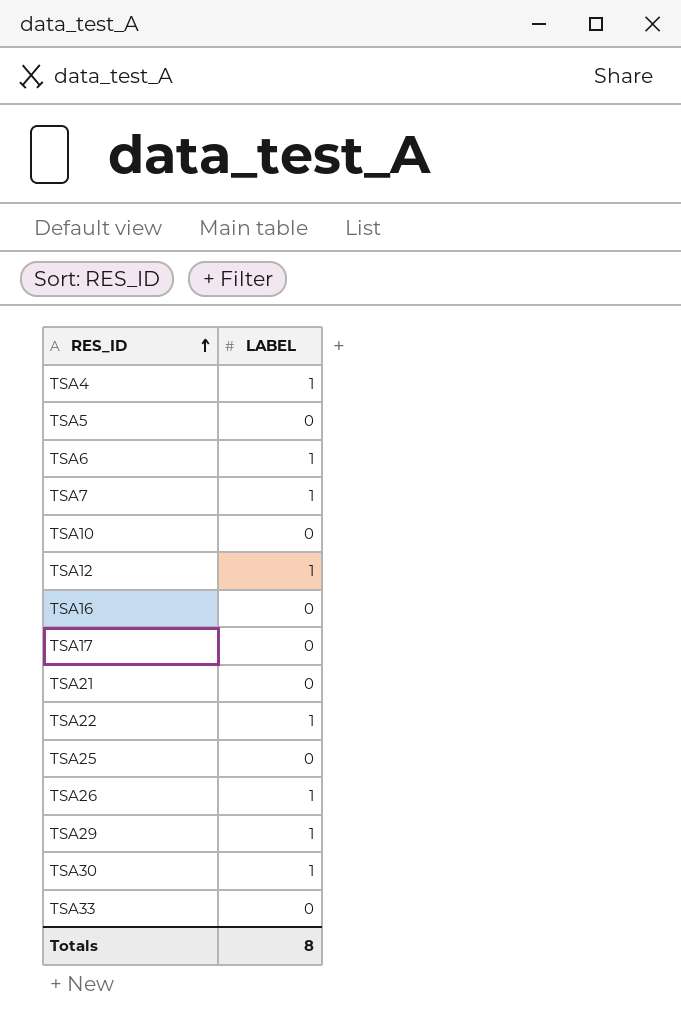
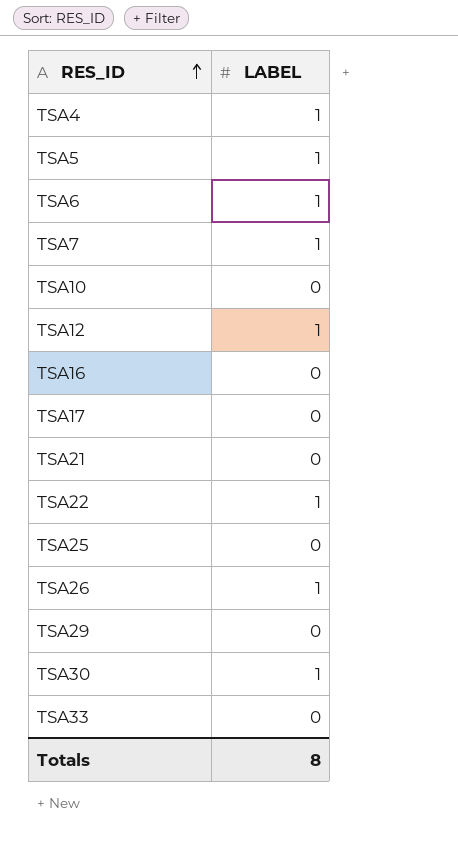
TSA5 | LABEL: 0 -> 1
TSA29 | LABEL: 1 -> 0

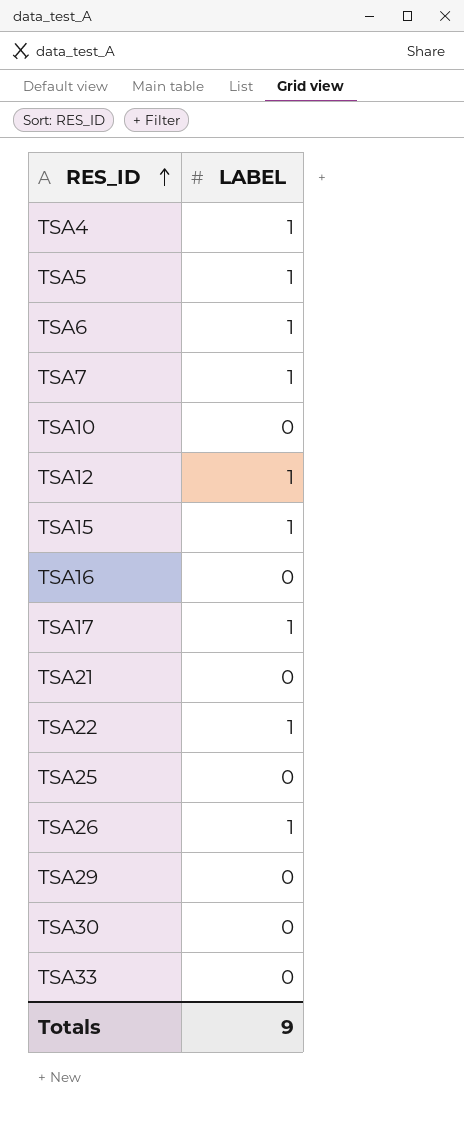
row TSA15: none -> 1
TSA17 | LABEL: 0 -> 1
TSA30 | LABEL: 1 -> 0
Totals | LABEL: 8 -> 9

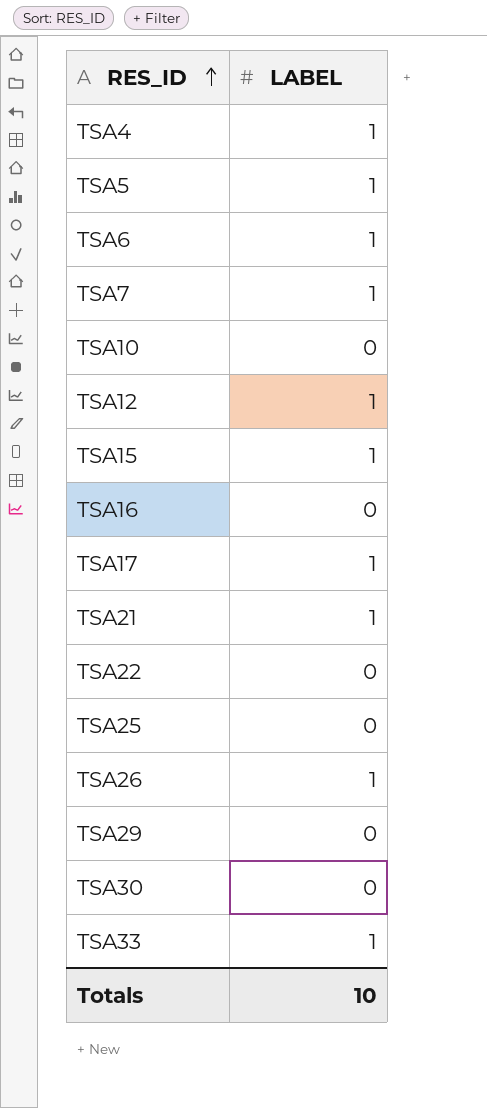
TSA21 | LABEL: 0 -> 1
TSA22 | LABEL: 1 -> 0
TSA33 | LABEL: 0 -> 1
Totals | LABEL: 9 -> 10

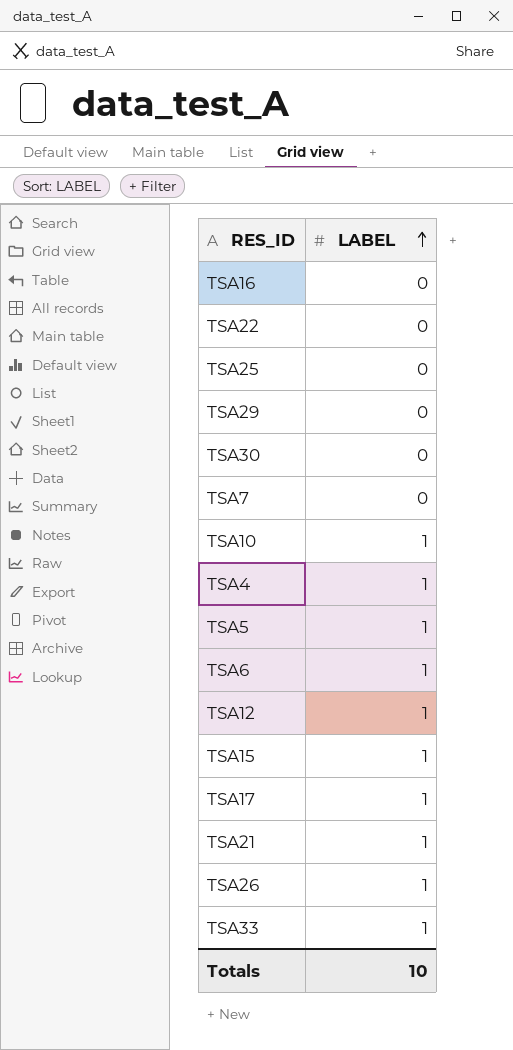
row order: RES_ID ascending -> LABEL ascending
TSA7 | LABEL: 1 -> 0
TSA10 | LABEL: 0 -> 1

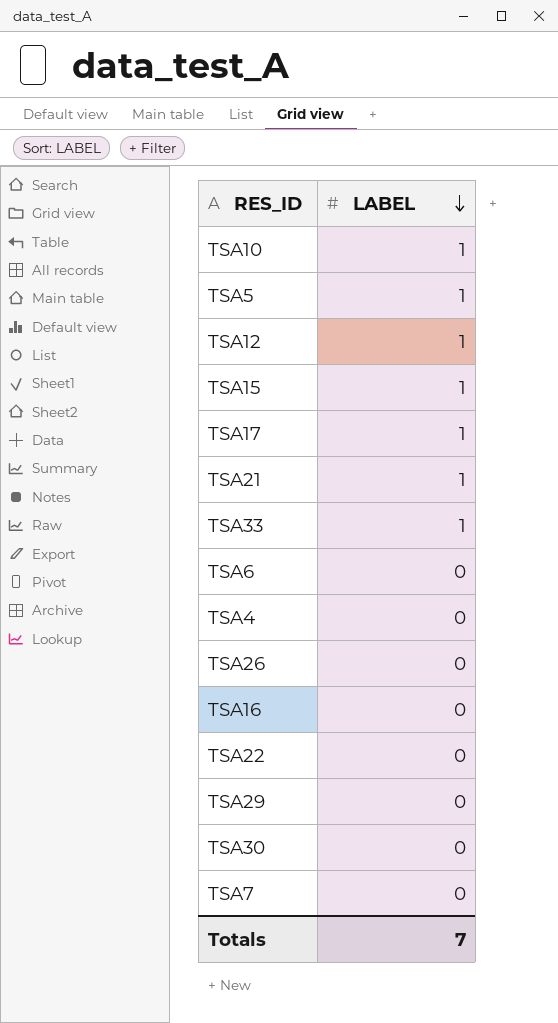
row order: LABEL ascending -> LABEL descending
row TSA25: 0 -> none
TSA6 | LABEL: 1 -> 0
TSA4 | LABEL: 1 -> 0
TSA26 | LABEL: 1 -> 0
Totals | LABEL: 10 -> 7

